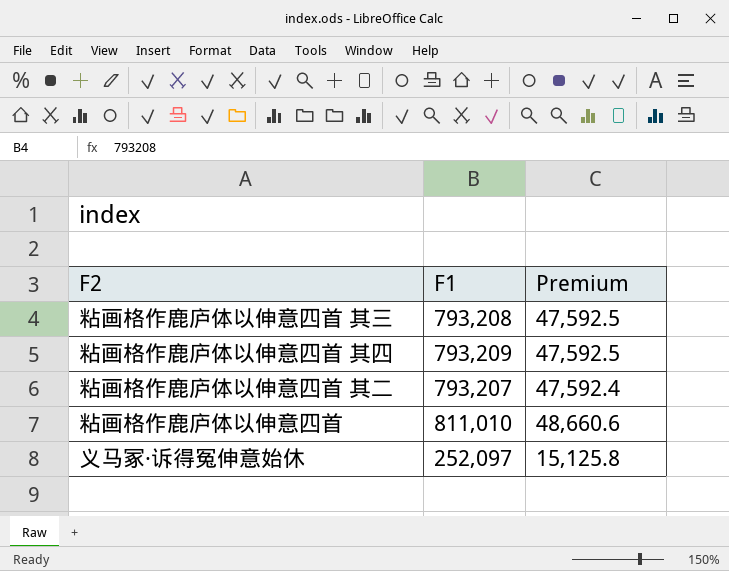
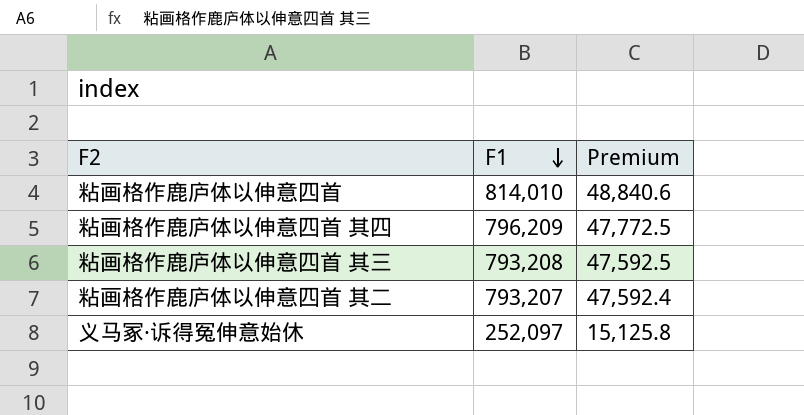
row order: none -> F1 descending
粘画格作鹿庐体以伸意四首 | F1: 811,010 -> 814,010
粘画格作鹿庐体以伸意四首 | Premium: 48,660.6 -> 48,840.6
粘画格作鹿庐体以伸意四首 其四 | F1: 793,209 -> 796,209
粘画格作鹿庐体以伸意四首 其四 | Premium: 47,592.5 -> 47,772.5

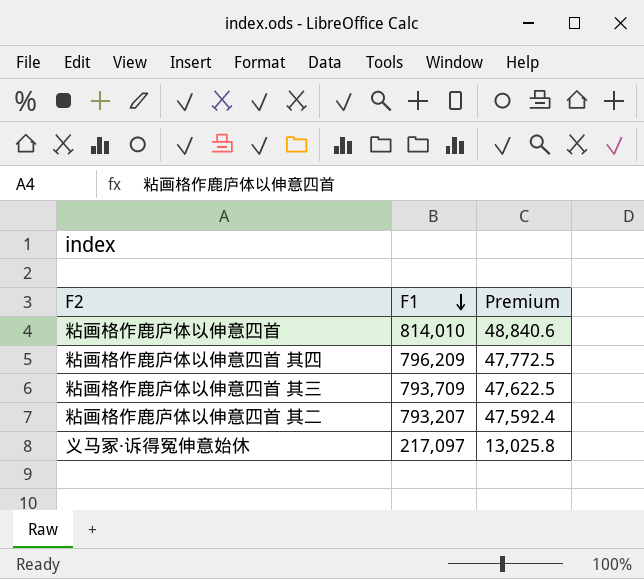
粘画格作鹿庐体以伸意四首 其三 | F1: 793,208 -> 793,709
粘画格作鹿庐体以伸意四首 其三 | Premium: 47,592.5 -> 47,622.5
义马冢·诉得冤伸意始休 | F1: 252,097 -> 217,097
义马冢·诉得冤伸意始休 | Premium: 15,125.8 -> 13,025.8

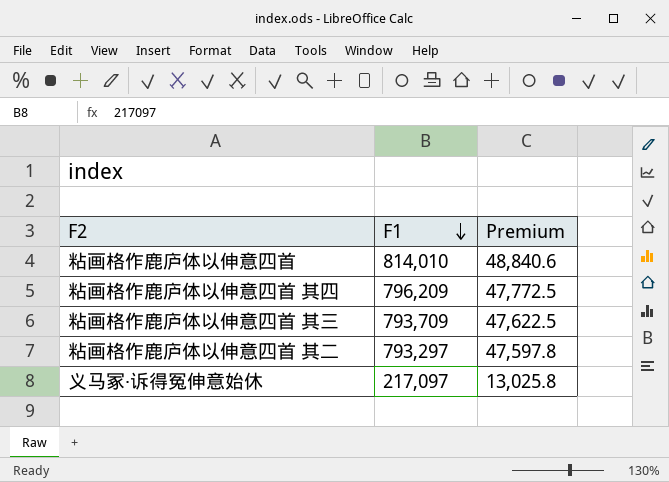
粘画格作鹿庐体以伸意四首 其二 | F1: 793,207 -> 793,297
粘画格作鹿庐体以伸意四首 其二 | Premium: 47,592.4 -> 47,597.8

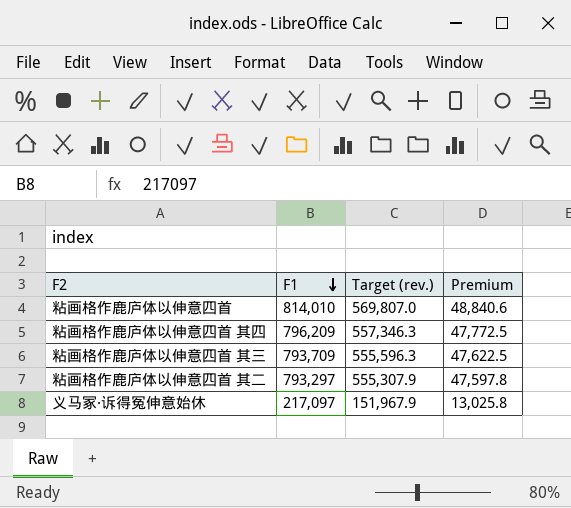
column Target (rev.) | formula: none -> [F1] * 0.7

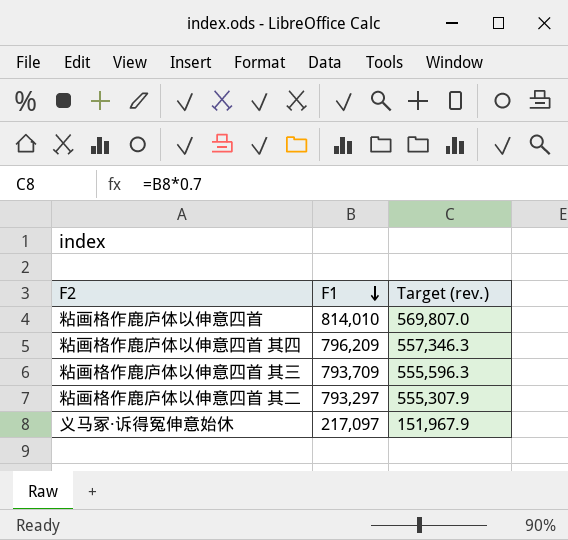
column Premium | formula: [F1] * 0.06 -> none

